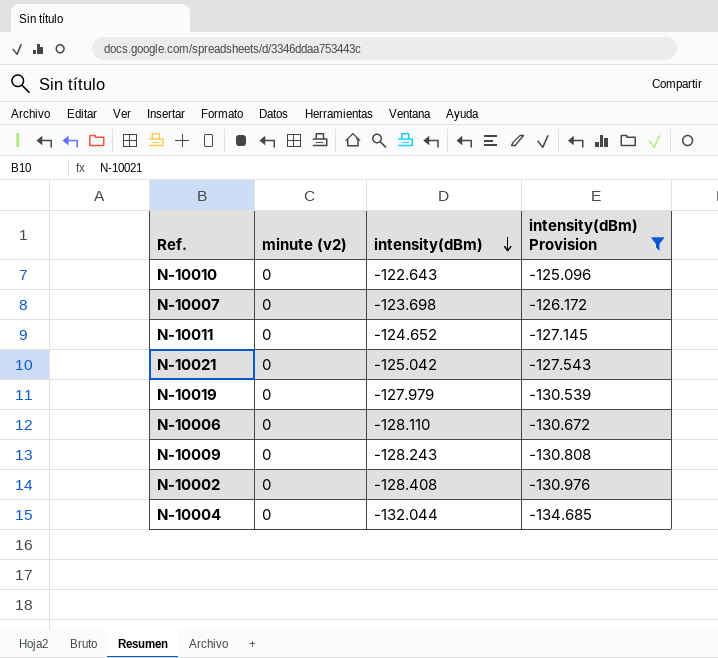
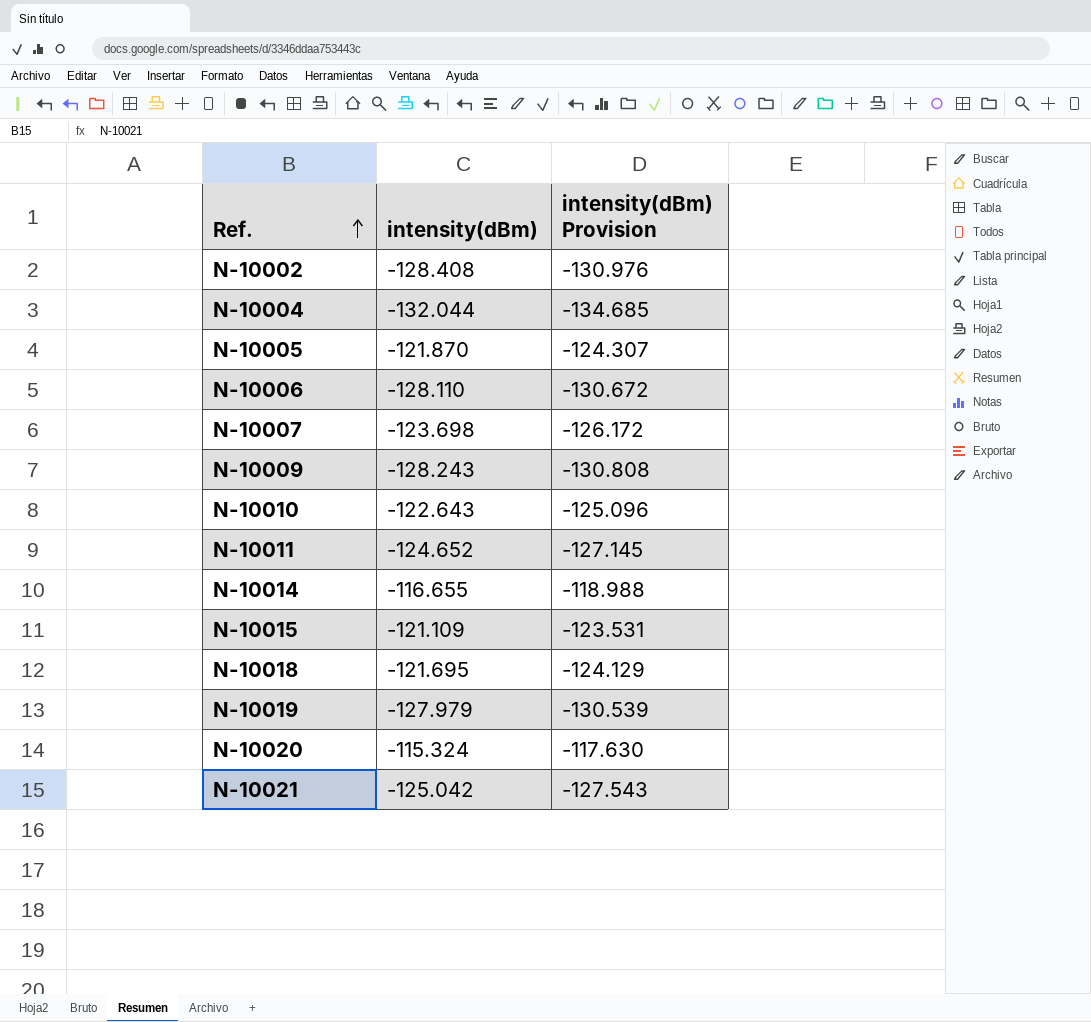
filter: intensity(dBm) Provision <= -125.096 -> none
row order: intensity(dBm) descending -> Ref. ascending
column minute (v2) | position: 2 -> none

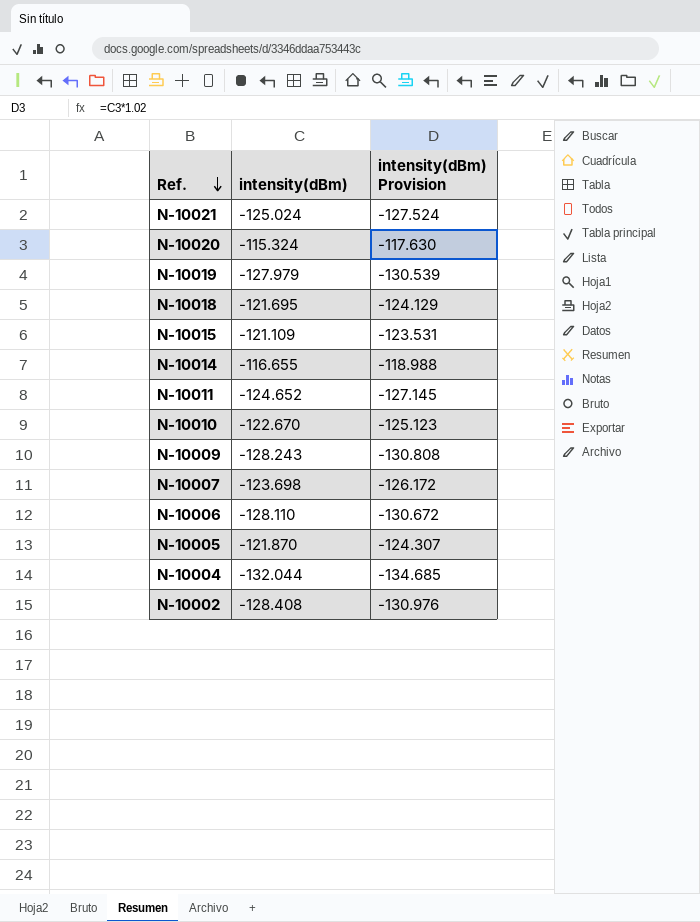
row order: Ref. ascending -> Ref. descending
N-10021 | intensity(dBm): -125.042 -> -125.024
N-10021 | intensity(dBm) Provision: -127.543 -> -127.524
N-10010 | intensity(dBm): -122.643 -> -122.670
N-10010 | intensity(dBm) Provision: -125.096 -> -125.123

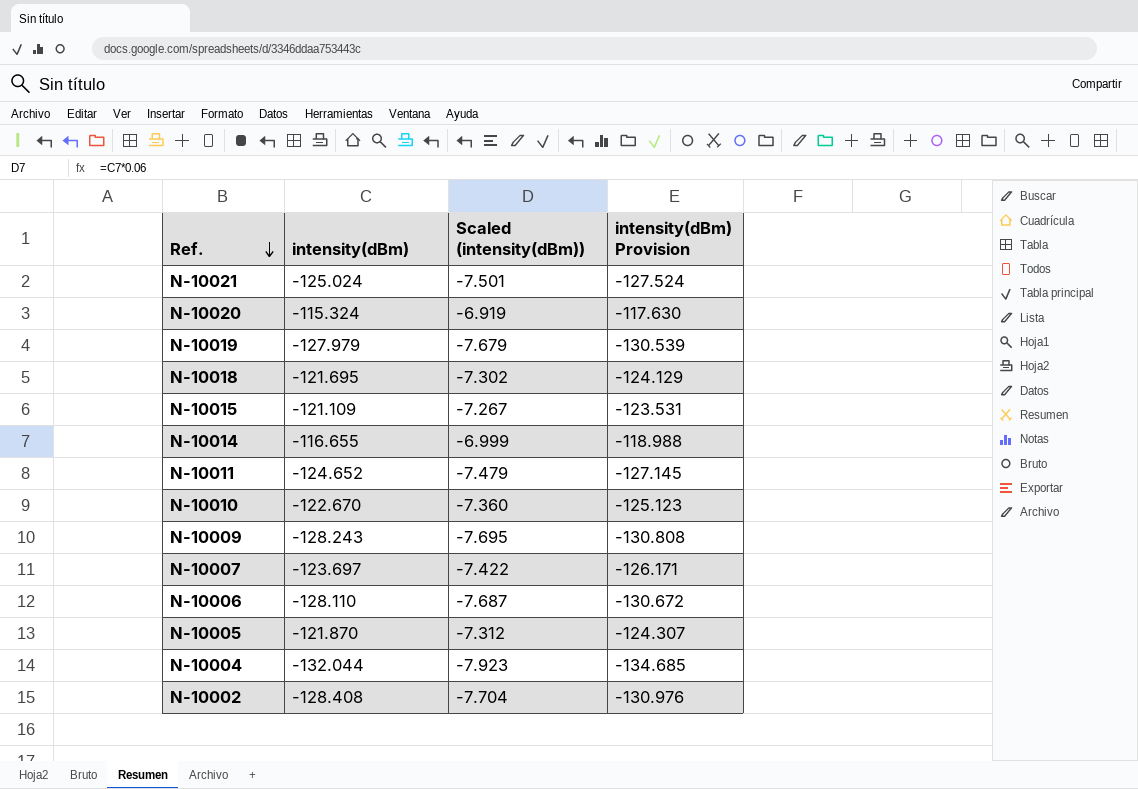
column Scaled (intensity(dBm)) | formula: none -> [intensity(dBm)] * 0.06
N-10007 | intensity(dBm): -123.698 -> -123.697
N-10007 | intensity(dBm) Provision: -126.172 -> -126.171

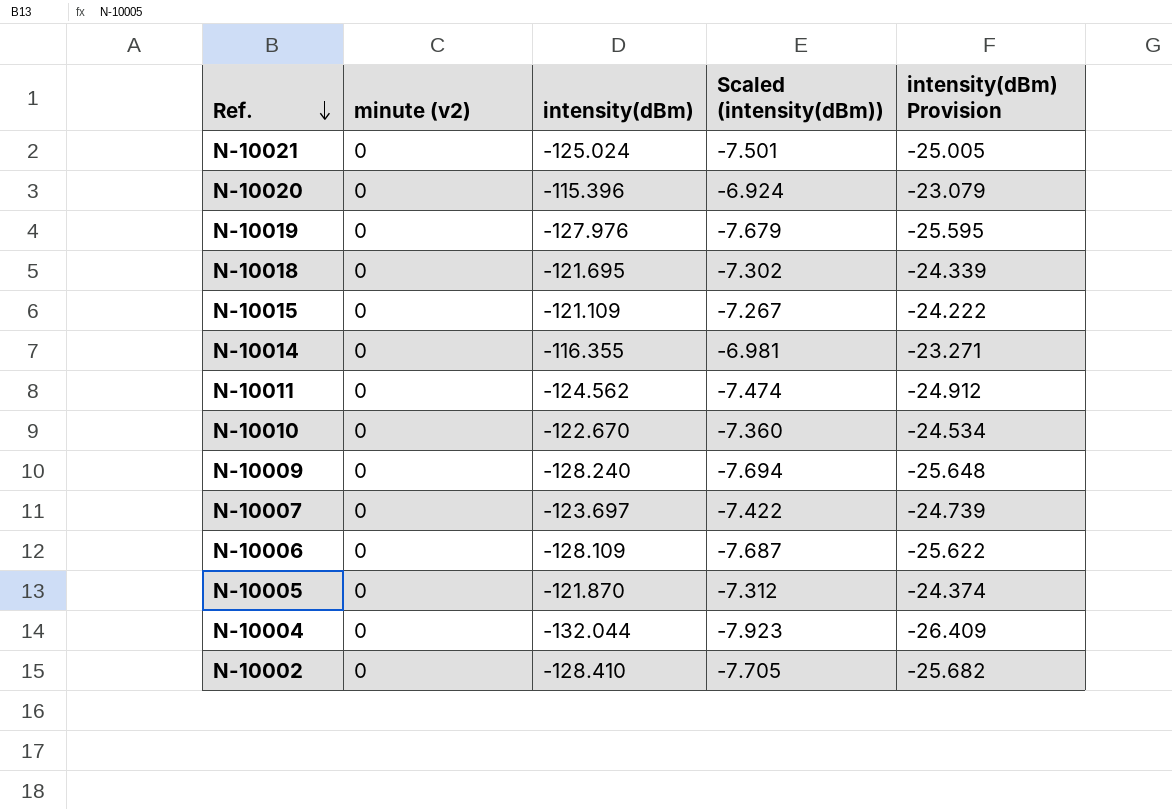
column minute (v2) | position: none -> 2
column intensity(dBm) Provision | formula: [intensity(dBm)] * 1.02 -> [intensity(dBm)] * 0.2
N-10020 | intensity(dBm): -115.324 -> -115.396
N-10020 | Scaled (intensity(dBm)): -6.919 -> -6.924
N-10019 | intensity(dBm): -127.979 -> -127.976
N-10014 | intensity(dBm): -116.655 -> -116.355
N-10014 | Scaled (intensity(dBm)): -6.999 -> -6.981
N-10011 | intensity(dBm): -124.652 -> -124.562
N-10011 | Scaled (intensity(dBm)): -7.479 -> -7.474
N-10009 | intensity(dBm): -128.243 -> -128.240
N-10009 | Scaled (intensity(dBm)): -7.695 -> -7.694
N-10006 | intensity(dBm): -128.110 -> -128.109
N-10002 | intensity(dBm): -128.408 -> -128.410
N-10002 | Scaled (intensity(dBm)): -7.704 -> -7.705

